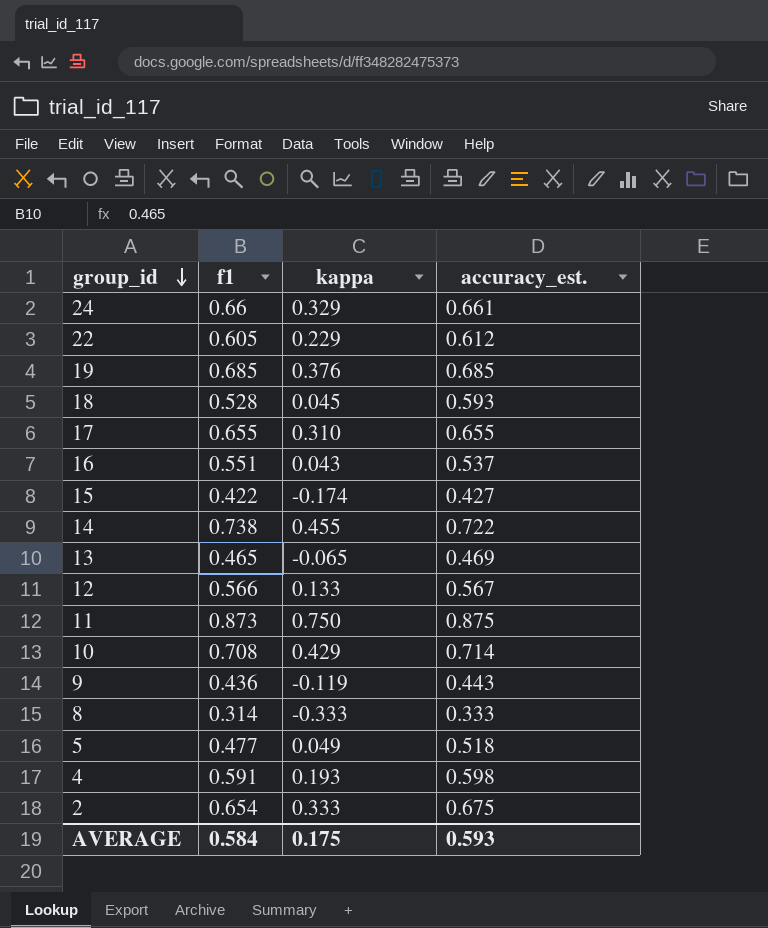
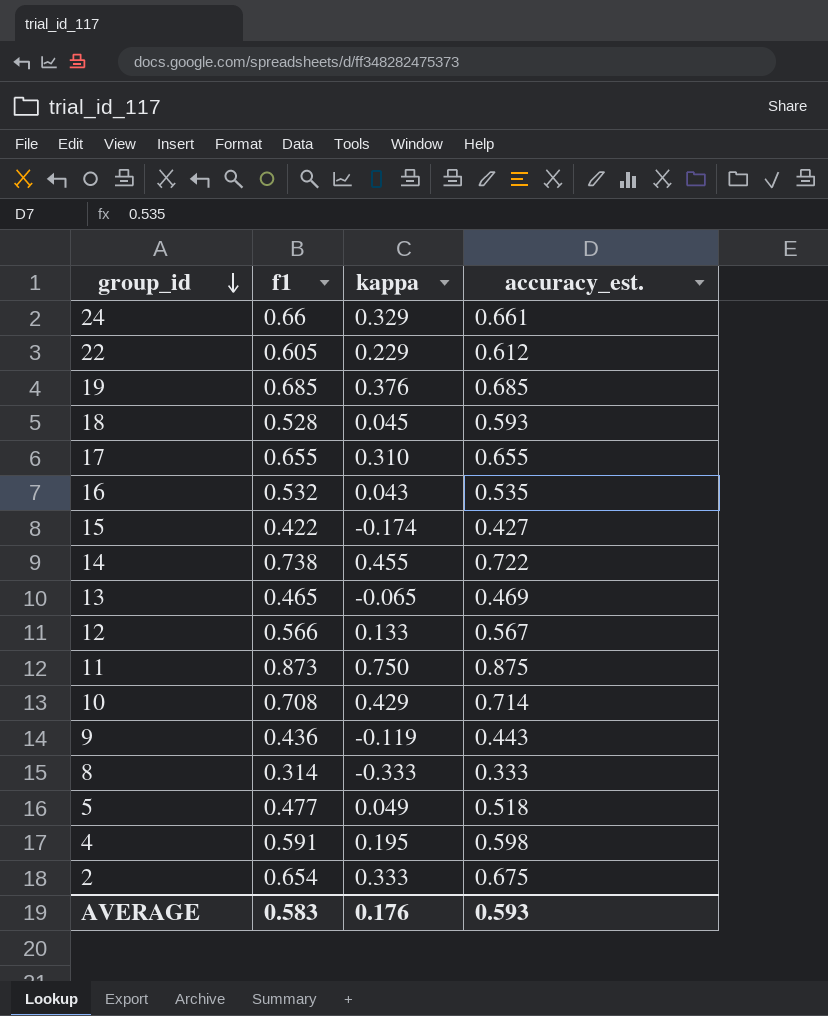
16 | f1: 0.551 -> 0.532
16 | accuracy_est.: 0.537 -> 0.535
4 | kappa: 0.193 -> 0.195
AVERAGE | f1: 0.584 -> 0.583
AVERAGE | kappa: 0.175 -> 0.176

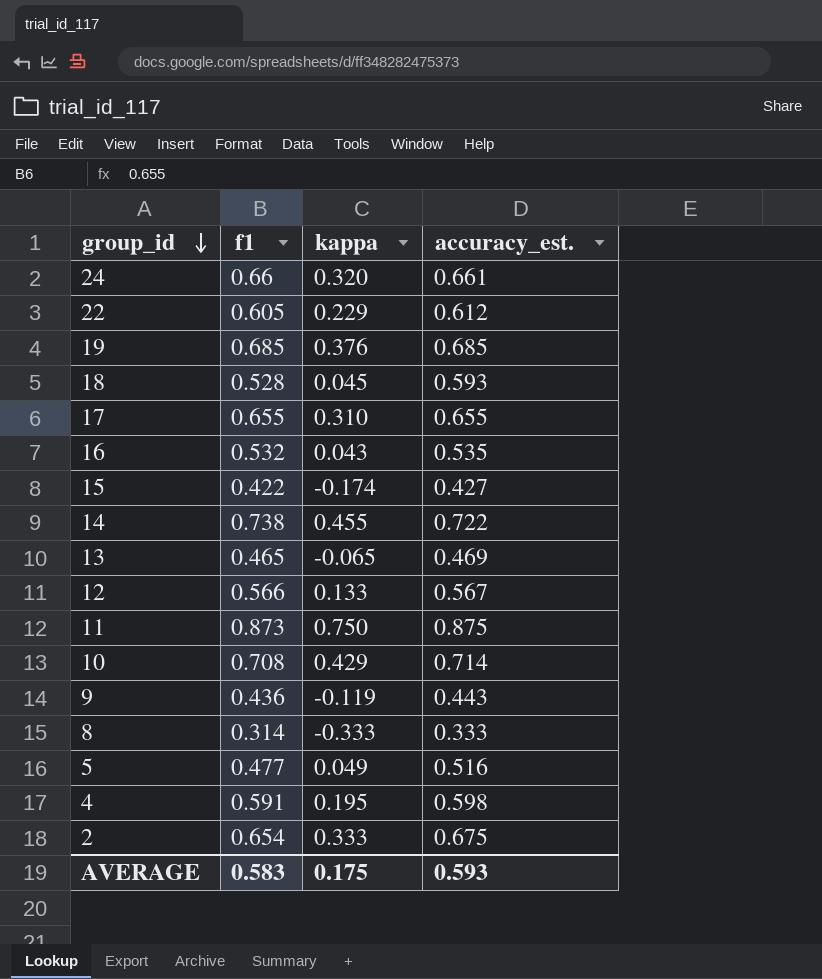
24 | kappa: 0.329 -> 0.320
5 | accuracy_est.: 0.518 -> 0.516
AVERAGE | kappa: 0.176 -> 0.175

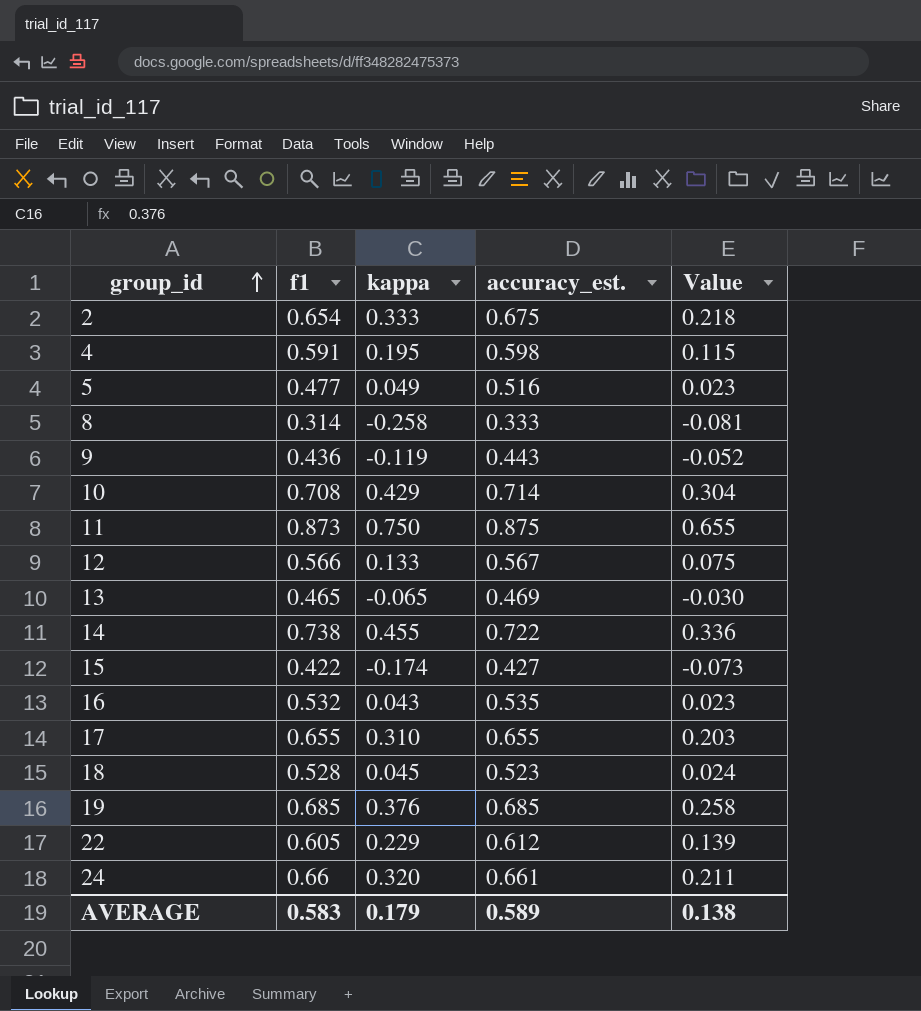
row order: group_id descending -> group_id ascending
column Value | formula: none -> [f1] * [kappa]
8 | kappa: -0.333 -> -0.258
18 | accuracy_est.: 0.593 -> 0.523
AVERAGE | kappa: 0.175 -> 0.179
AVERAGE | accuracy_est.: 0.593 -> 0.589

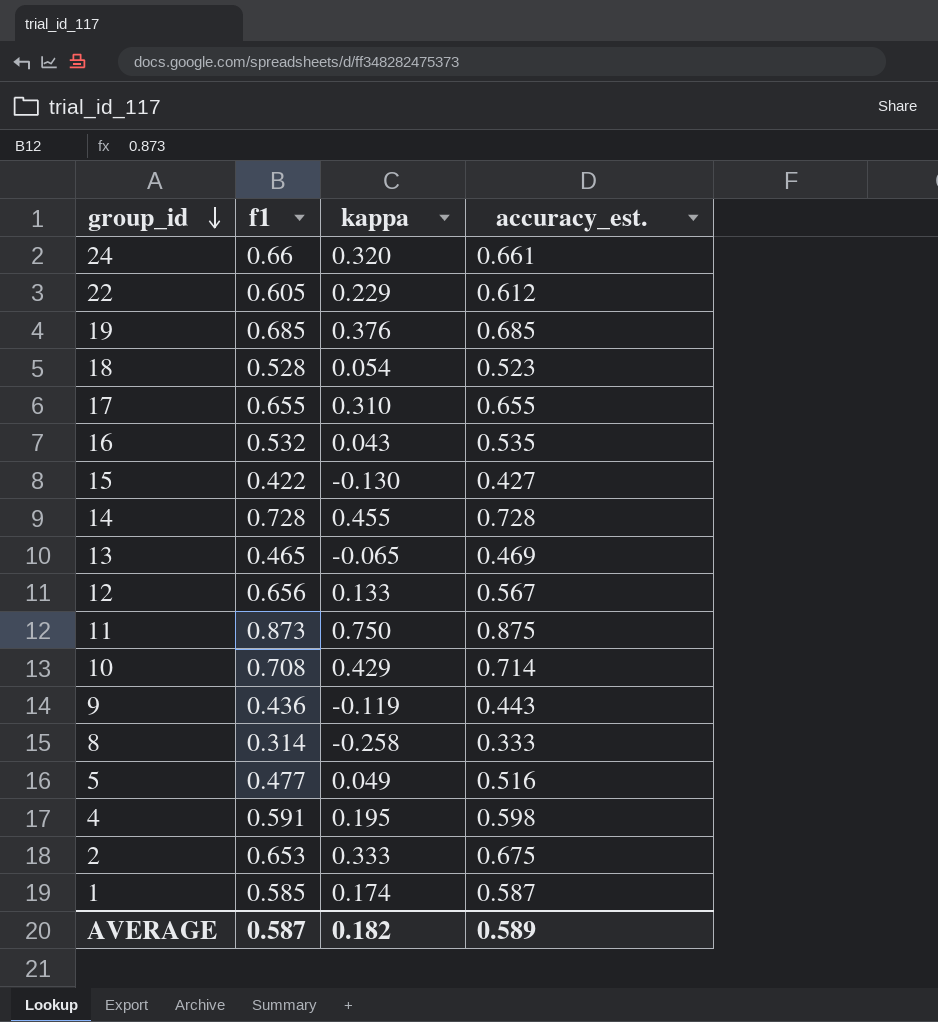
row order: group_id ascending -> group_id descending
column Value | formula: [f1] * [kappa] -> none
18 | kappa: 0.045 -> 0.054
15 | kappa: -0.174 -> -0.130
14 | f1: 0.738 -> 0.728
14 | accuracy_est.: 0.722 -> 0.728
12 | f1: 0.566 -> 0.656
2 | f1: 0.654 -> 0.653
row 1: none -> 0.585 | 0.174 | 0.587
AVERAGE | f1: 0.583 -> 0.587
AVERAGE | kappa: 0.179 -> 0.182

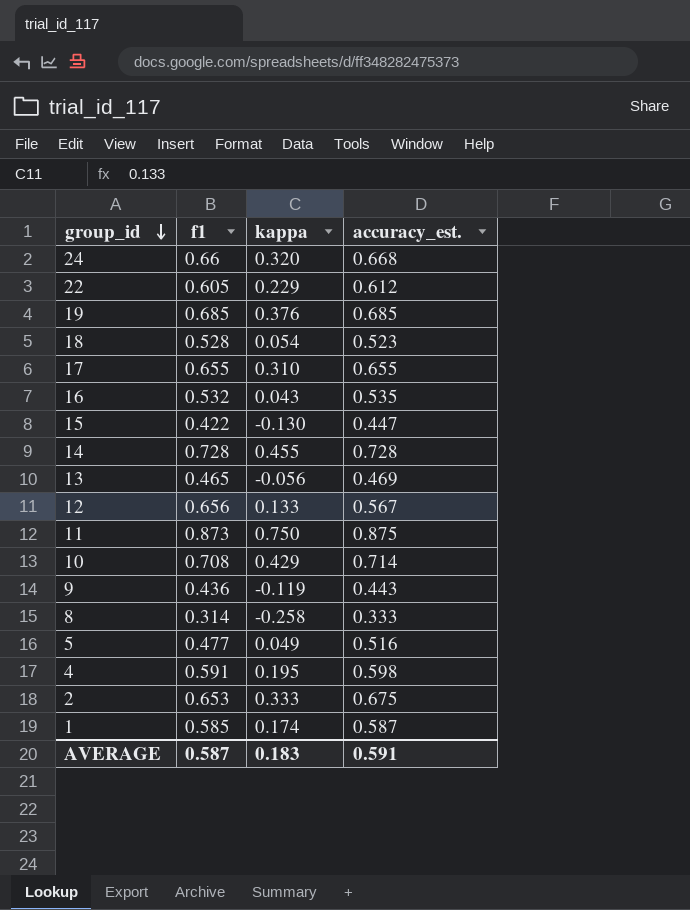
24 | accuracy_est.: 0.661 -> 0.668
15 | accuracy_est.: 0.427 -> 0.447
13 | kappa: -0.065 -> -0.056
AVERAGE | kappa: 0.182 -> 0.183
AVERAGE | accuracy_est.: 0.589 -> 0.591

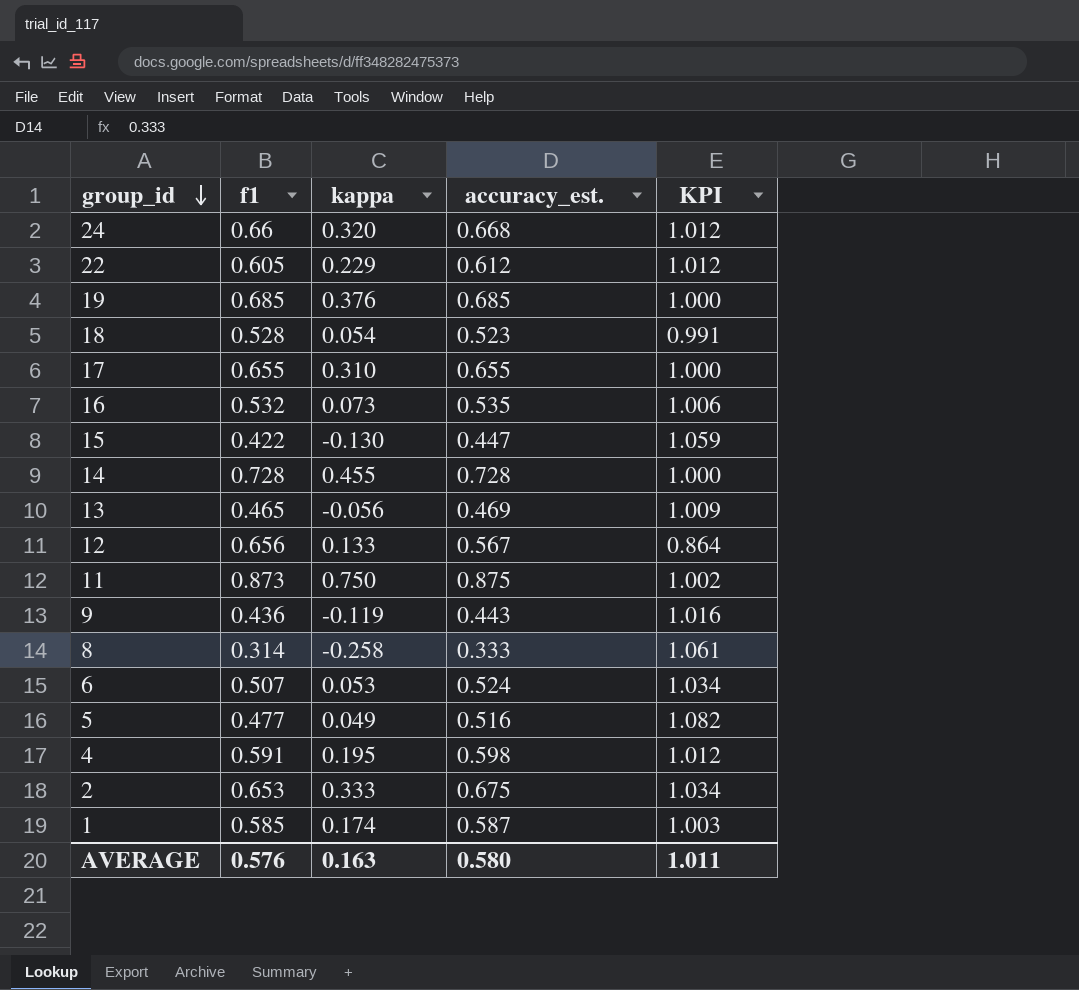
column KPI | formula: none -> [accuracy_est.] / [f1]
row 10: 0.708 | 0.429 | 0.714 -> none
16 | kappa: 0.043 -> 0.073
row 6: none -> 0.507 | 0.053 | 0.524 | 1.034
AVERAGE | f1: 0.587 -> 0.576
AVERAGE | kappa: 0.183 -> 0.163
AVERAGE | accuracy_est.: 0.591 -> 0.580

